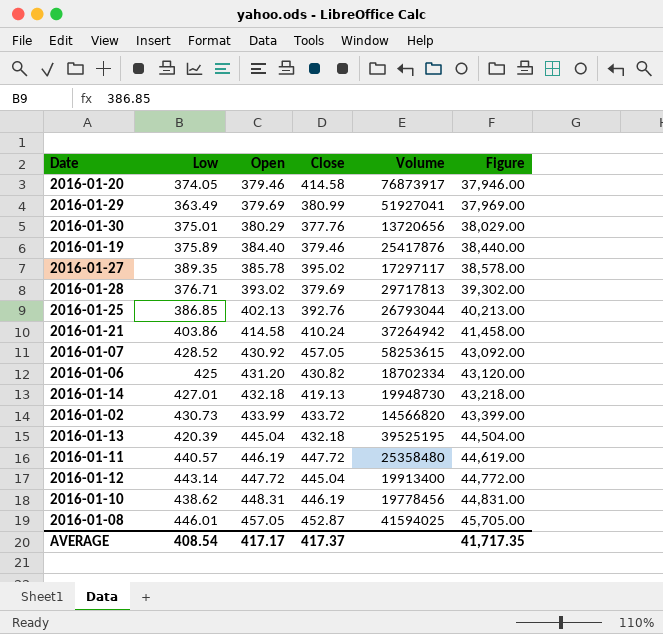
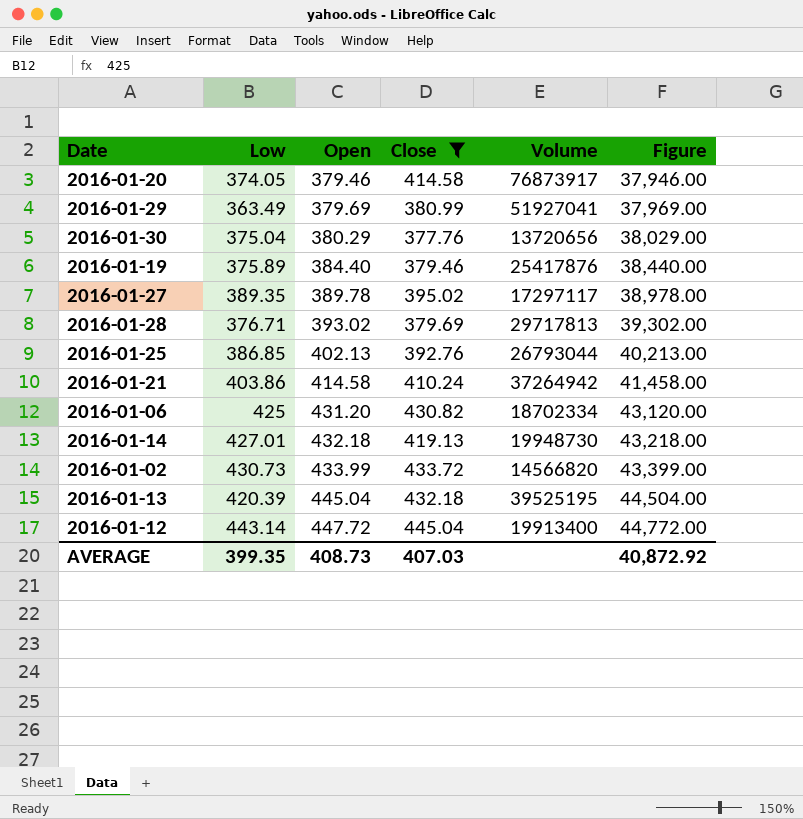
filter: none -> Close <= 445.04
2016-01-30 | Low: 375.01 -> 375.04
2016-01-27 | Open: 385.78 -> 389.78
2016-01-27 | Figure: 38,578.00 -> 38,978.00
AVERAGE | Low: 408.54 -> 399.35
AVERAGE | Open: 417.17 -> 408.73
AVERAGE | Close: 417.37 -> 407.03
AVERAGE | Figure: 41,717.35 -> 40,872.92

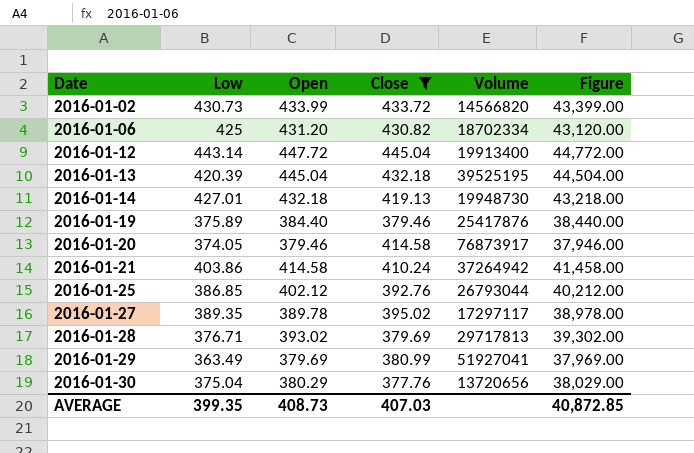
row order: Open ascending -> Date ascending
2016-01-25 | Open: 402.13 -> 402.12
2016-01-25 | Figure: 40,213.00 -> 40,212.00
AVERAGE | Figure: 40,872.92 -> 40,872.85

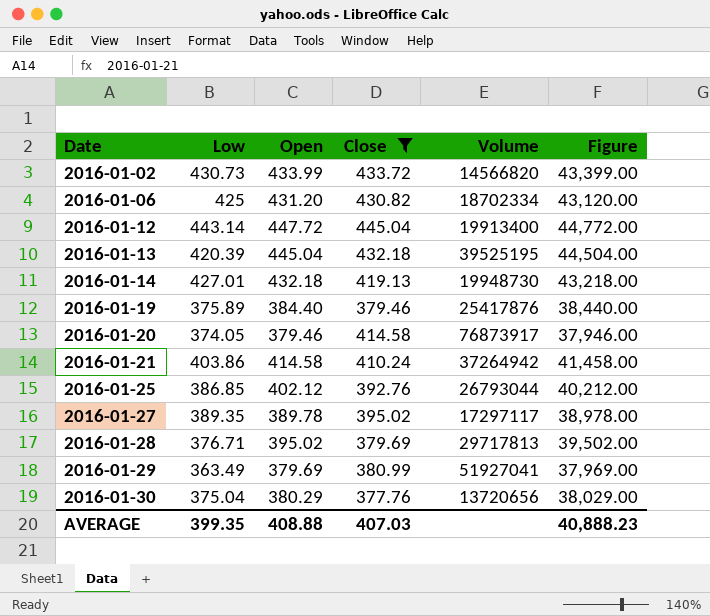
2016-01-28 | Open: 393.02 -> 395.02
2016-01-28 | Figure: 39,302.00 -> 39,502.00
AVERAGE | Open: 408.73 -> 408.88
AVERAGE | Figure: 40,872.85 -> 40,888.23

